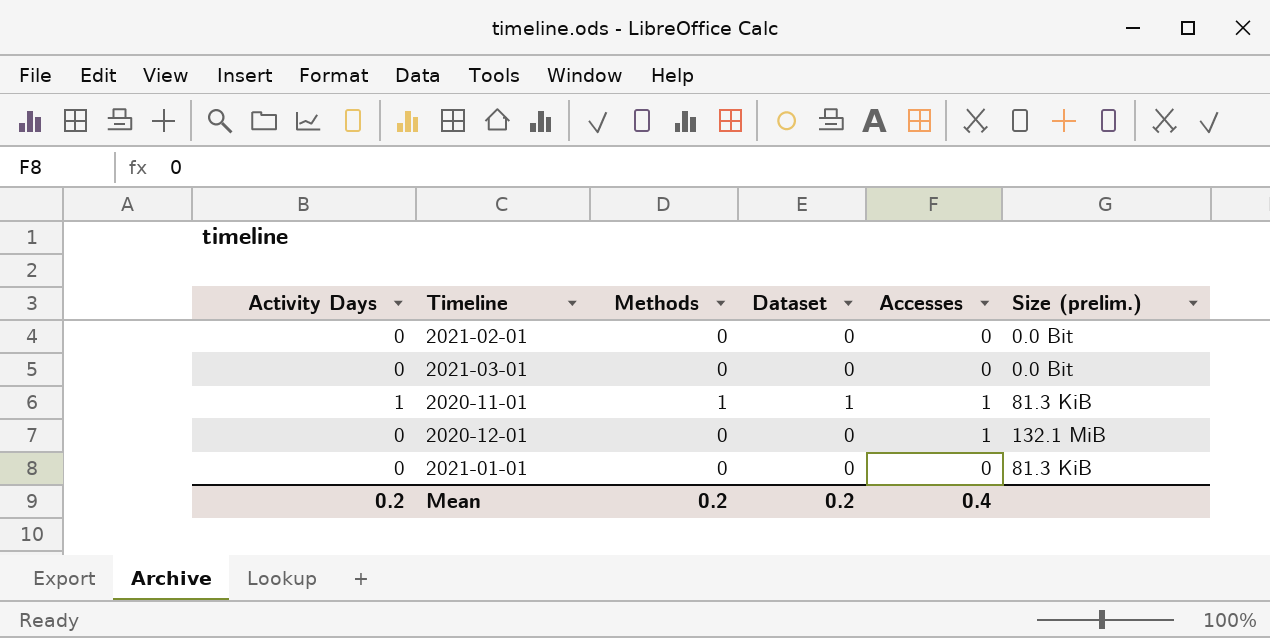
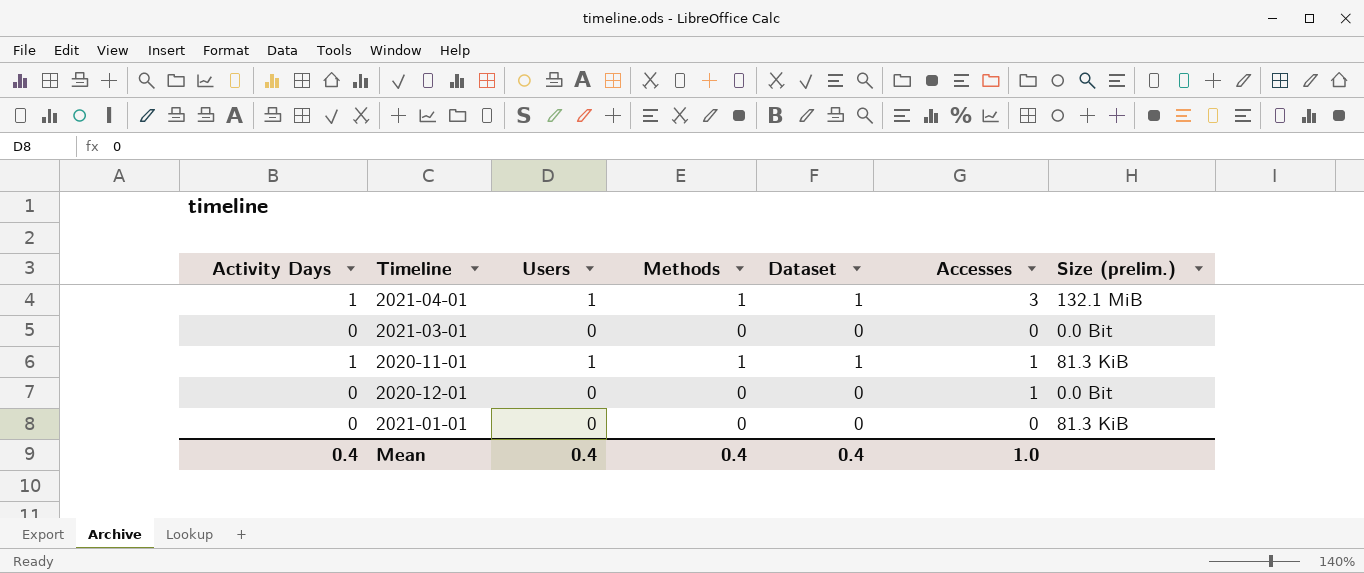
column Users | position: none -> 3
row 2021-02-01: 0 | 0 | 0 | 0 | 0.0 Bit -> none
row 2021-04-01: none -> 1 | 1 | 1 | 1 | 3 | 132.1 MiB
2020-12-01 | Size (prelim.): 132.1 MiB -> 0.0 Bit
Mean | Activity Days: 0.2 -> 0.4
Mean | Methods: 0.2 -> 0.4
Mean | Dataset: 0.2 -> 0.4
Mean | Accesses: 0.4 -> 1.0

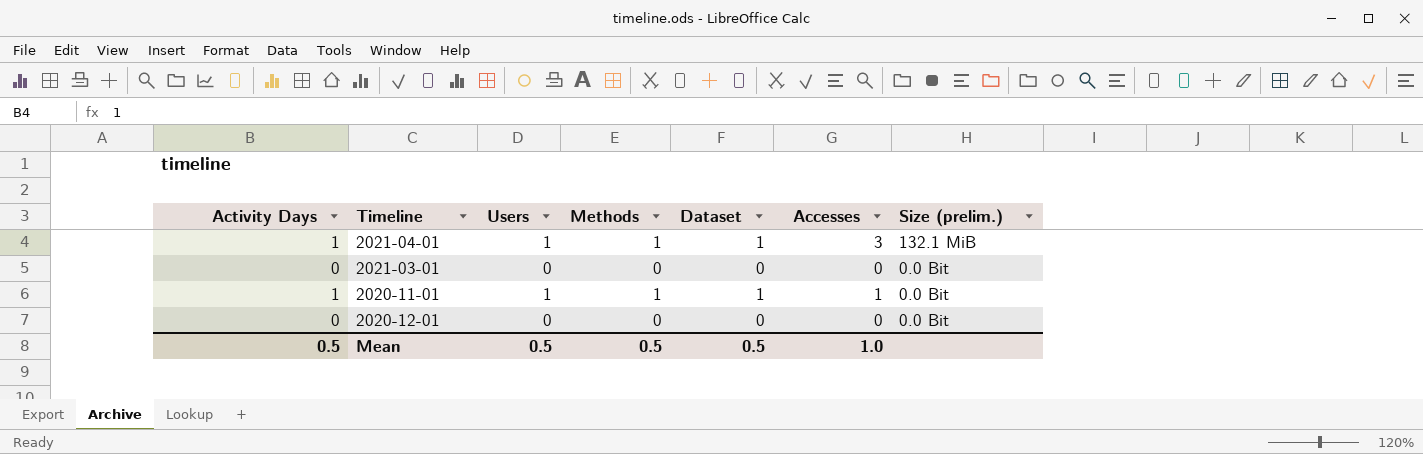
row 2021-01-01: 0 | 0 | 0 | 0 | 0 | 81.3 KiB -> none
2020-11-01 | Size (prelim.): 81.3 KiB -> 0.0 Bit
2020-12-01 | Accesses: 1 -> 0
Mean | Activity Days: 0.4 -> 0.5
Mean | Users: 0.4 -> 0.5
Mean | Methods: 0.4 -> 0.5
Mean | Dataset: 0.4 -> 0.5

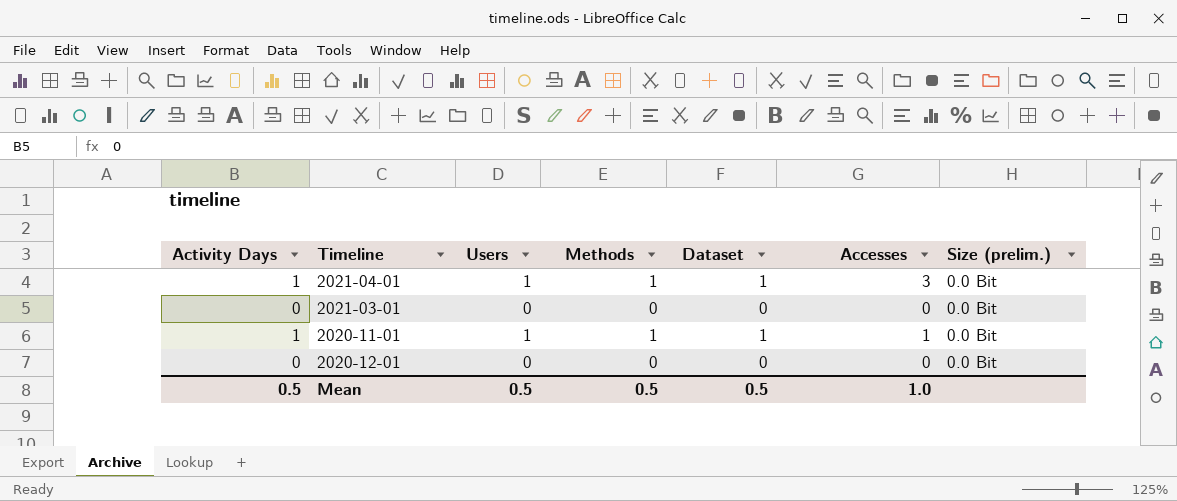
2021-04-01 | Size (prelim.): 132.1 MiB -> 0.0 Bit

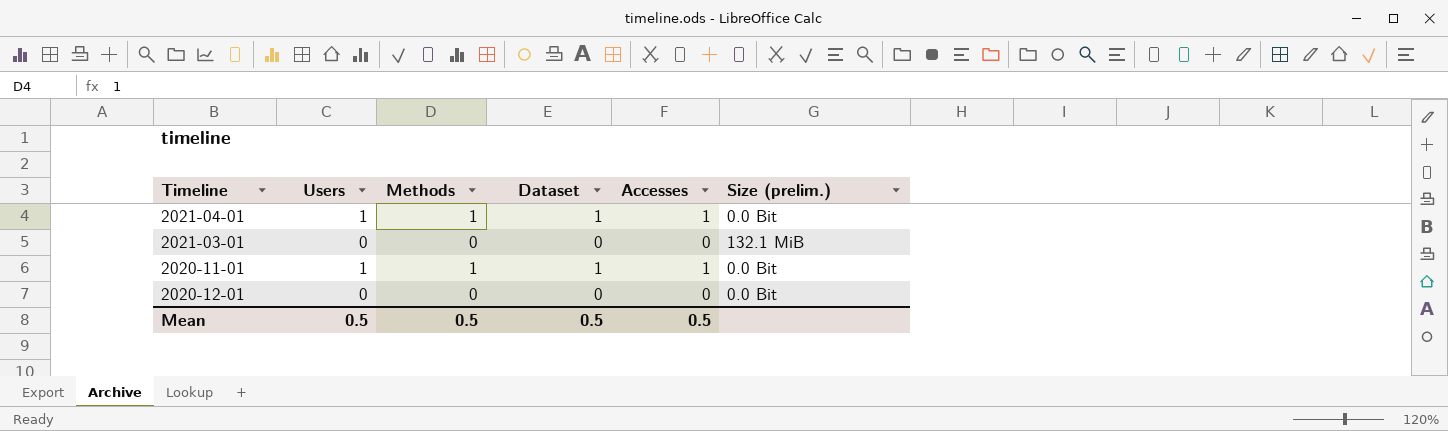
column Activity Days | position: 1 -> none
2021-04-01 | Accesses: 3 -> 1
2021-03-01 | Size (prelim.): 0.0 Bit -> 132.1 MiB
Mean | Accesses: 1.0 -> 0.5

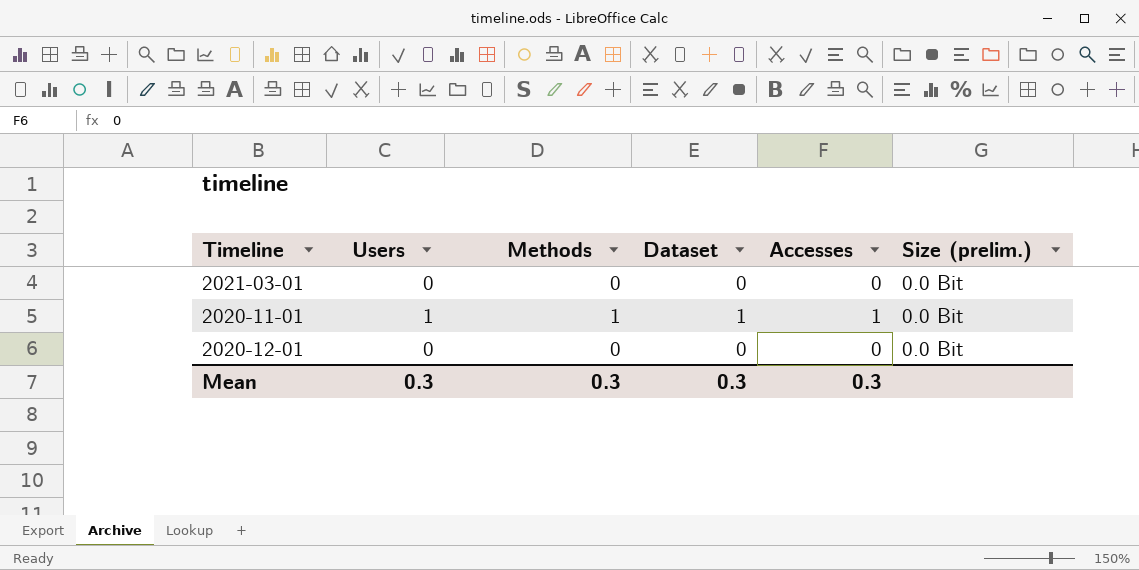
row 2021-04-01: 1 | 1 | 1 | 1 | 0.0 Bit -> none
2021-03-01 | Size (prelim.): 132.1 MiB -> 0.0 Bit
Mean | Users: 0.5 -> 0.3
Mean | Methods: 0.5 -> 0.3
Mean | Dataset: 0.5 -> 0.3
Mean | Accesses: 0.5 -> 0.3

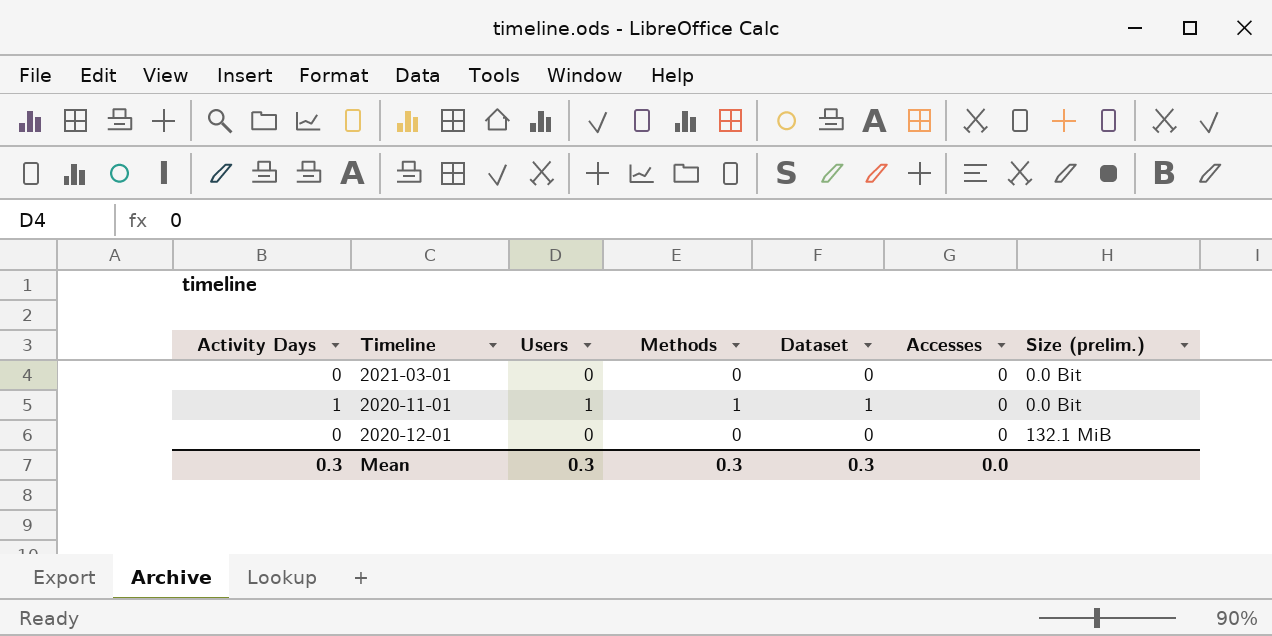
column Activity Days | position: none -> 1
2020-11-01 | Accesses: 1 -> 0
2020-12-01 | Size (prelim.): 0.0 Bit -> 132.1 MiB
Mean | Accesses: 0.3 -> 0.0

